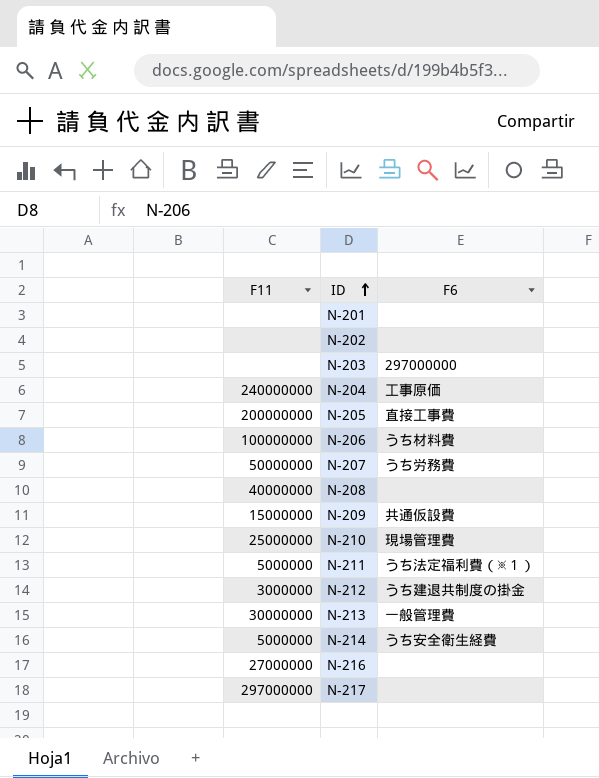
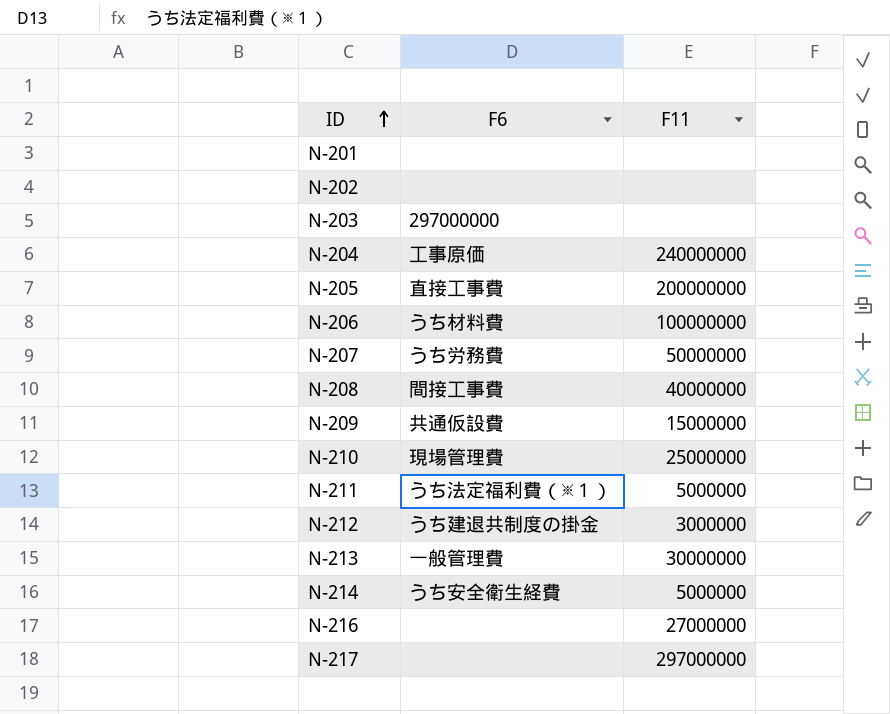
column F11 | position: 1 -> 3
N-208 | F6: none -> 間接工事費

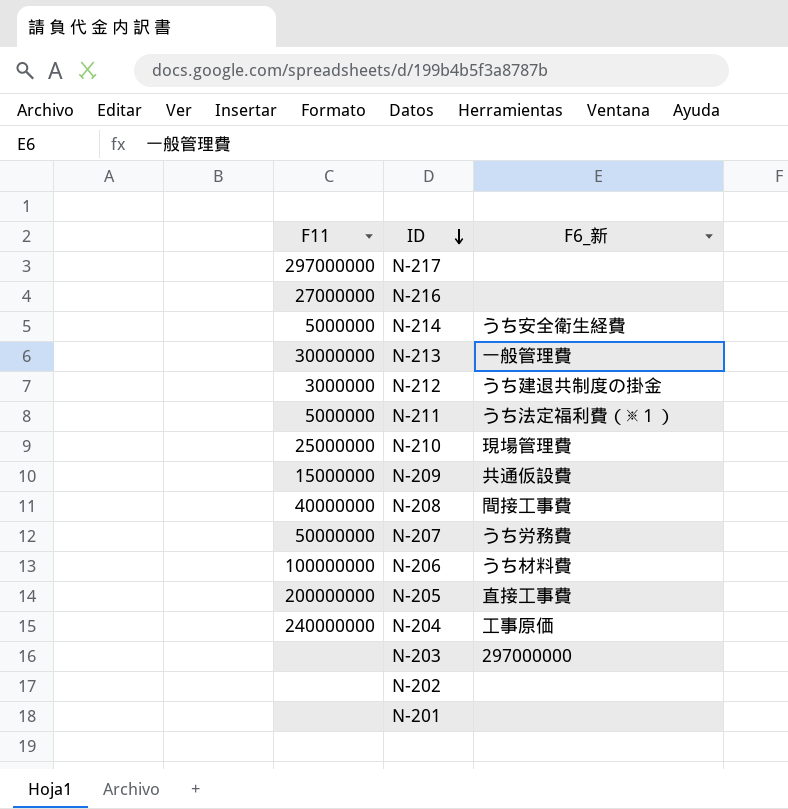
row order: ID ascending -> ID descending
column F11 | position: 3 -> 1
column name: F6 -> F6_新

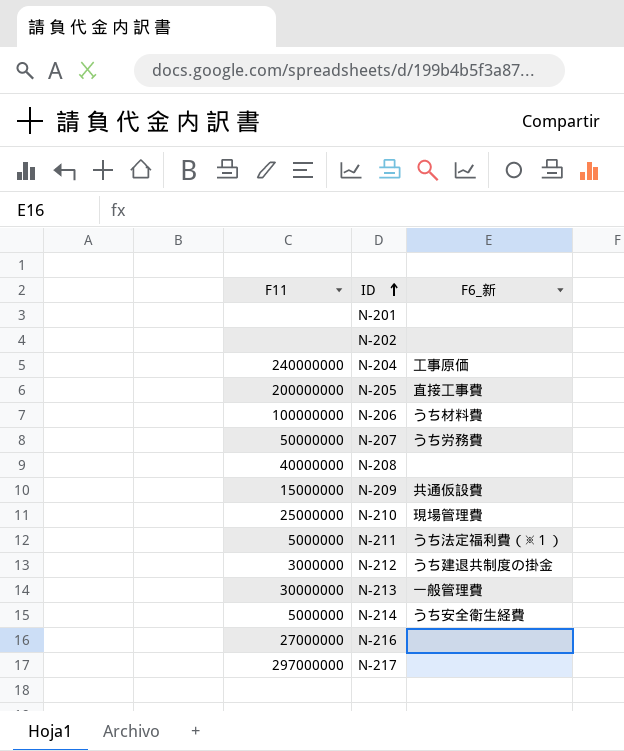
row order: ID descending -> ID ascending
row N-203: none | 297000000 -> none
N-208 | F6_新: 間接工事費 -> none

